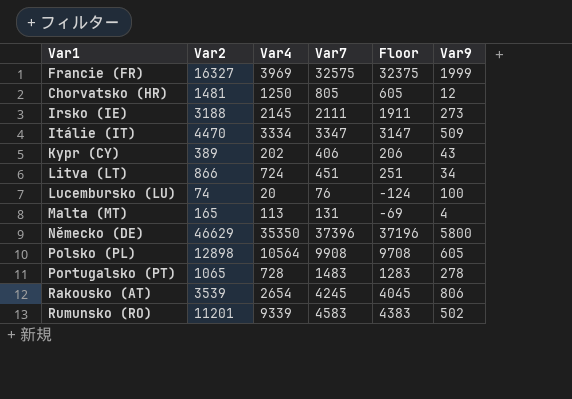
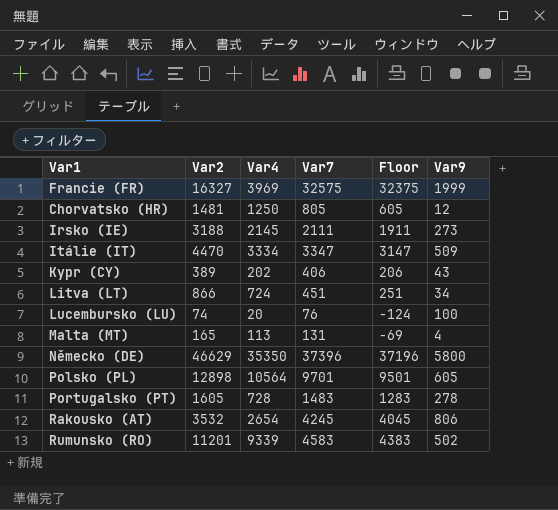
Polsko (PL) | Var7: 9908 -> 9701
Polsko (PL) | Floor: 9708 -> 9501
Portugalsko (PT) | Var2: 1065 -> 1605
Rakousko (AT) | Var2: 3539 -> 3532

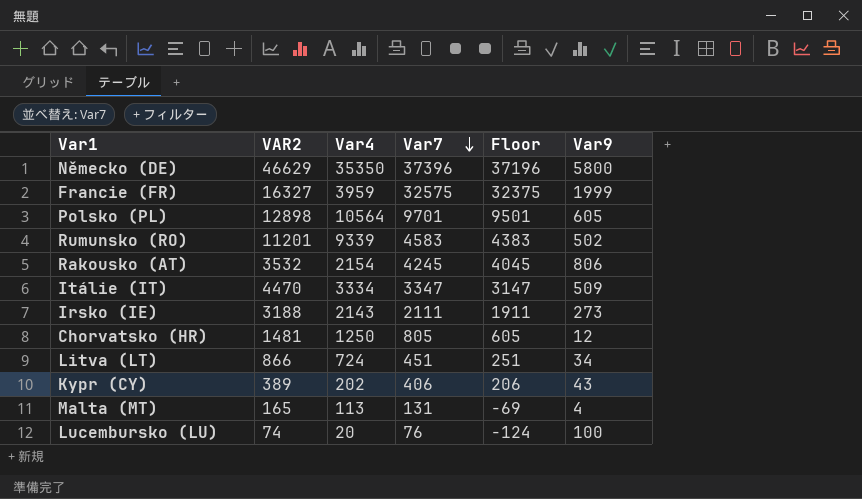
row order: none -> Var7 descending
column name: Var2 -> VAR2
row Portugalsko (PT): 1605 | 728 | 1483 | 1283 | 278 -> none
Francie (FR) | Var4: 3969 -> 3959
Rakousko (AT) | Var4: 2654 -> 2154
Irsko (IE) | Var4: 2145 -> 2143

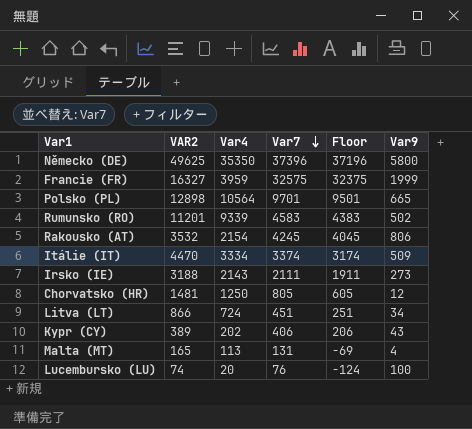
Německo (DE) | VAR2: 46629 -> 49625
Polsko (PL) | Var9: 605 -> 665
Itálie (IT) | Var7: 3347 -> 3374
Itálie (IT) | Floor: 3147 -> 3174

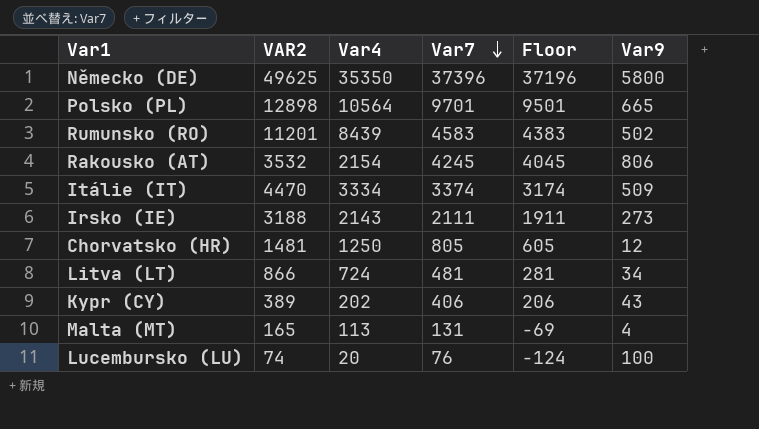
row Francie (FR): 16327 | 3959 | 32575 | 32375 | 1999 -> none
Rumunsko (RO) | Var4: 9339 -> 8439
Litva (LT) | Var7: 451 -> 481
Litva (LT) | Floor: 251 -> 281

